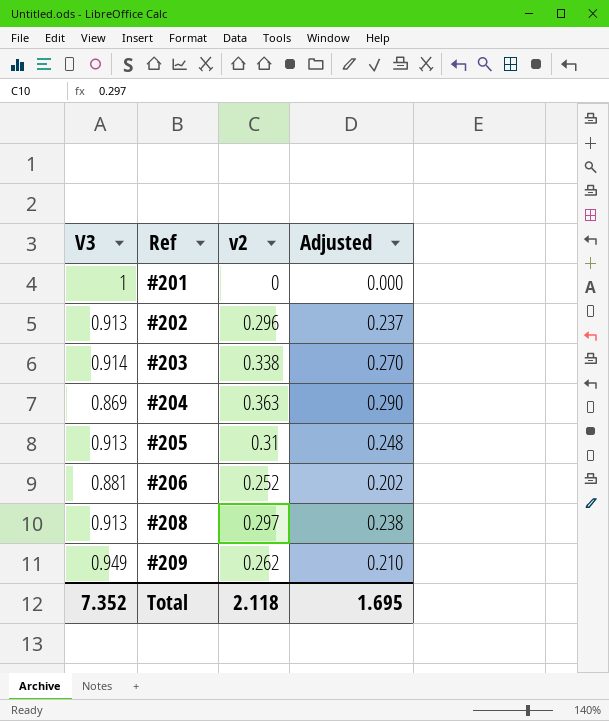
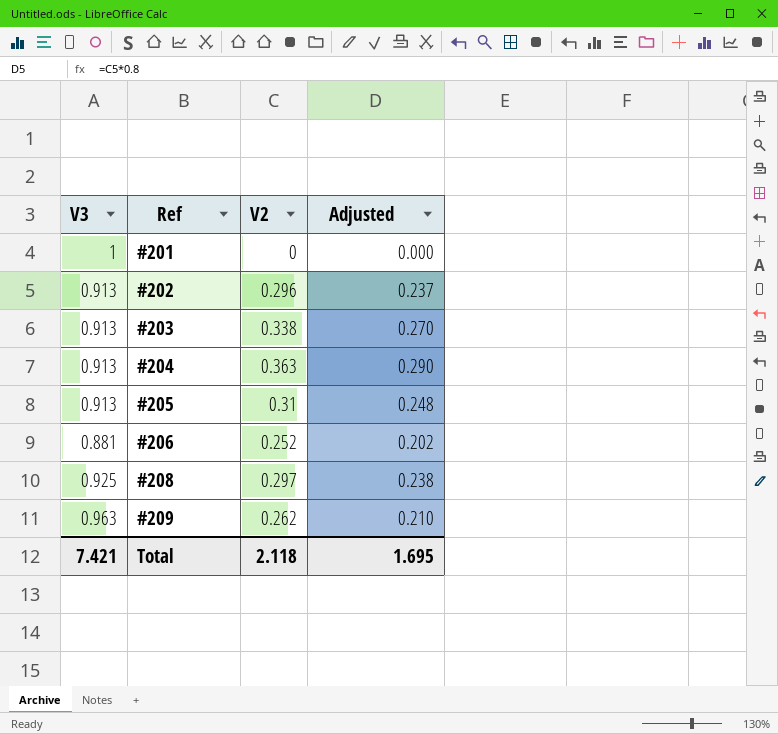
column name: v2 -> V2
#203 | V3: 0.914 -> 0.913
#204 | V3: 0.869 -> 0.913
#208 | V3: 0.913 -> 0.925
#209 | V3: 0.949 -> 0.963
Total | V3: 7.352 -> 7.421

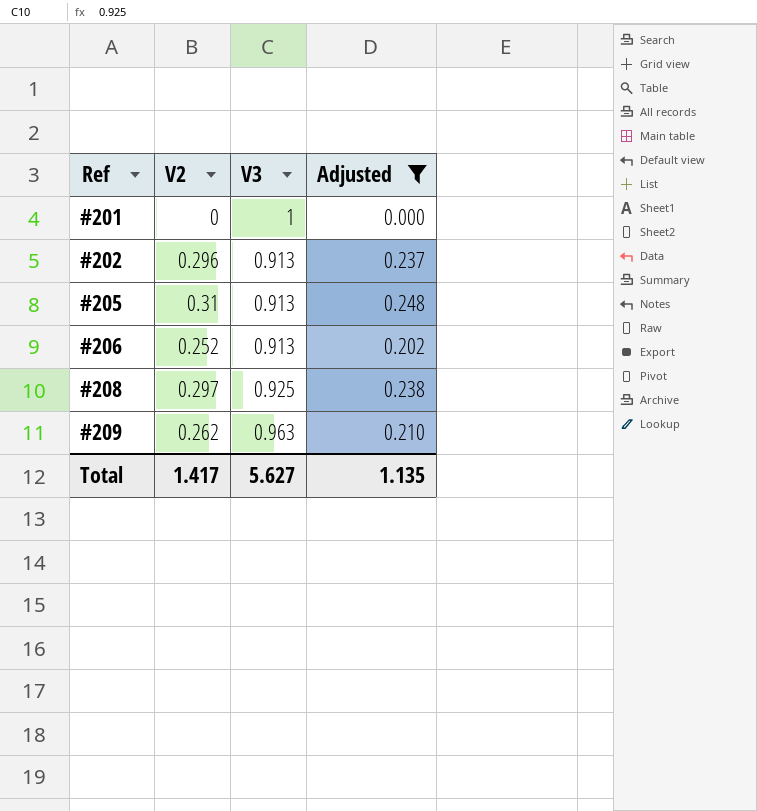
filter: none -> Adjusted <= 0.248
column V3 | position: 1 -> 3
#206 | V3: 0.881 -> 0.913
Total | V2: 2.118 -> 1.417
Total | V3: 7.421 -> 5.627
Total | Adjusted: 1.695 -> 1.135

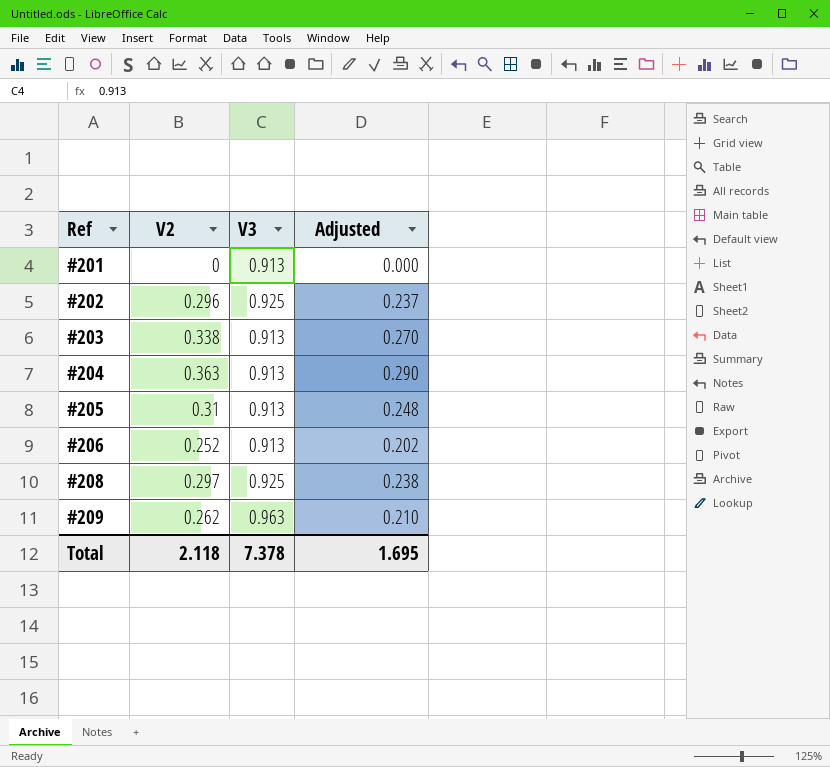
filter: Adjusted <= 0.248 -> none
#201 | V3: 1 -> 0.913
#202 | V3: 0.913 -> 0.925
Total | V2: 1.417 -> 2.118
Total | V3: 5.627 -> 7.378
Total | Adjusted: 1.135 -> 1.695

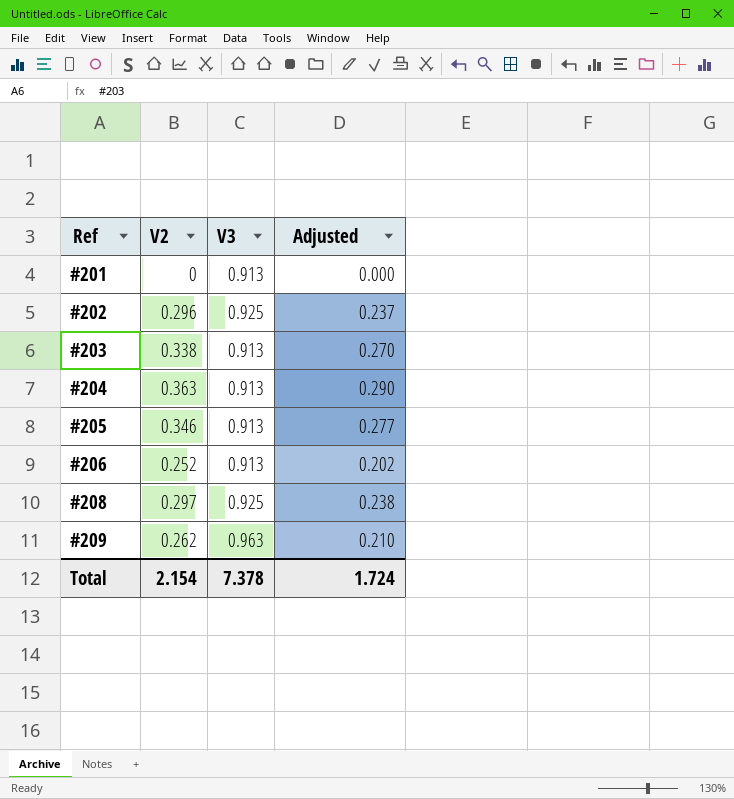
#205 | V2: 0.31 -> 0.346
#205 | Adjusted: 0.248 -> 0.277
Total | V2: 2.118 -> 2.154
Total | Adjusted: 1.695 -> 1.724

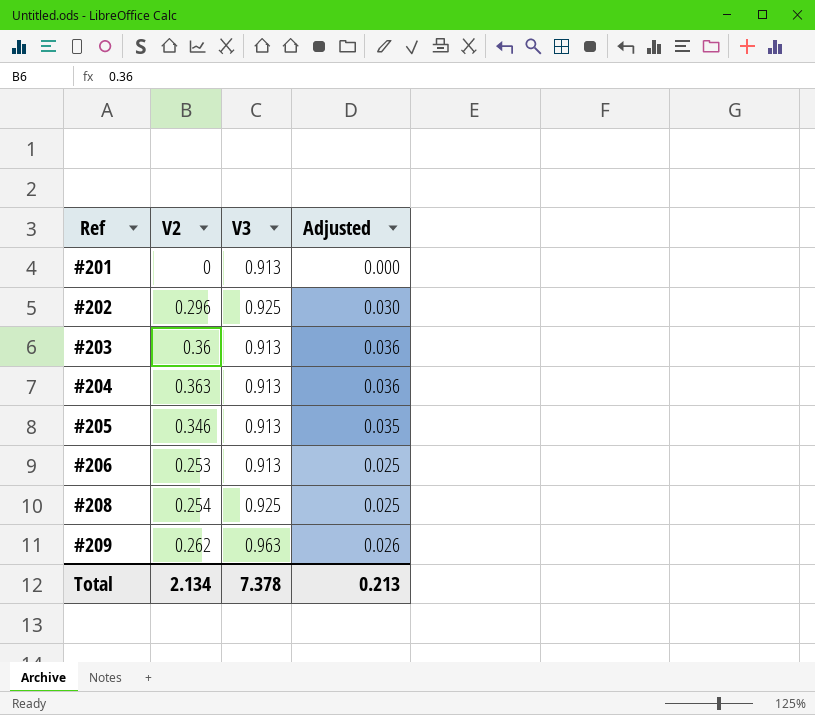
column Adjusted | formula: [V2] * 0.8 -> [V2] * 0.1
#203 | V2: 0.338 -> 0.36
#206 | V2: 0.252 -> 0.253
#208 | V2: 0.297 -> 0.254
Total | V2: 2.154 -> 2.134
Total | Adjusted: 1.724 -> 0.213

